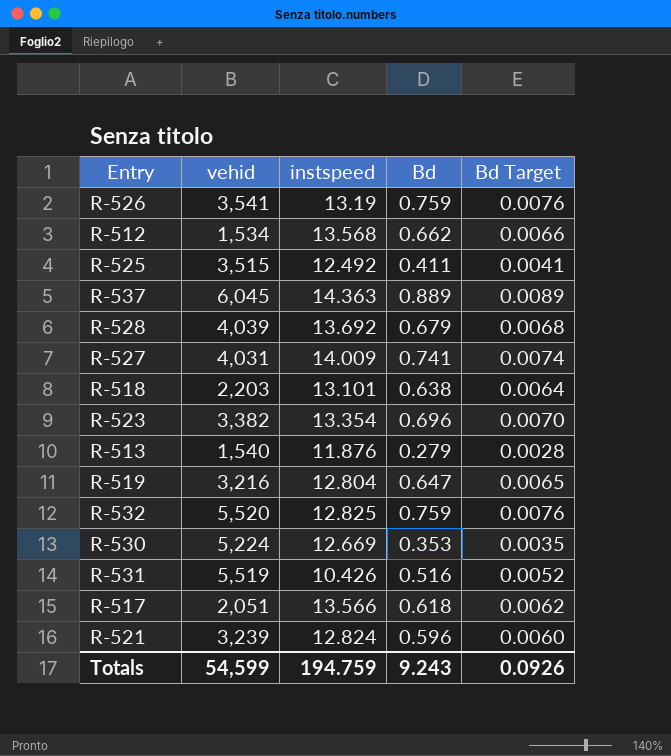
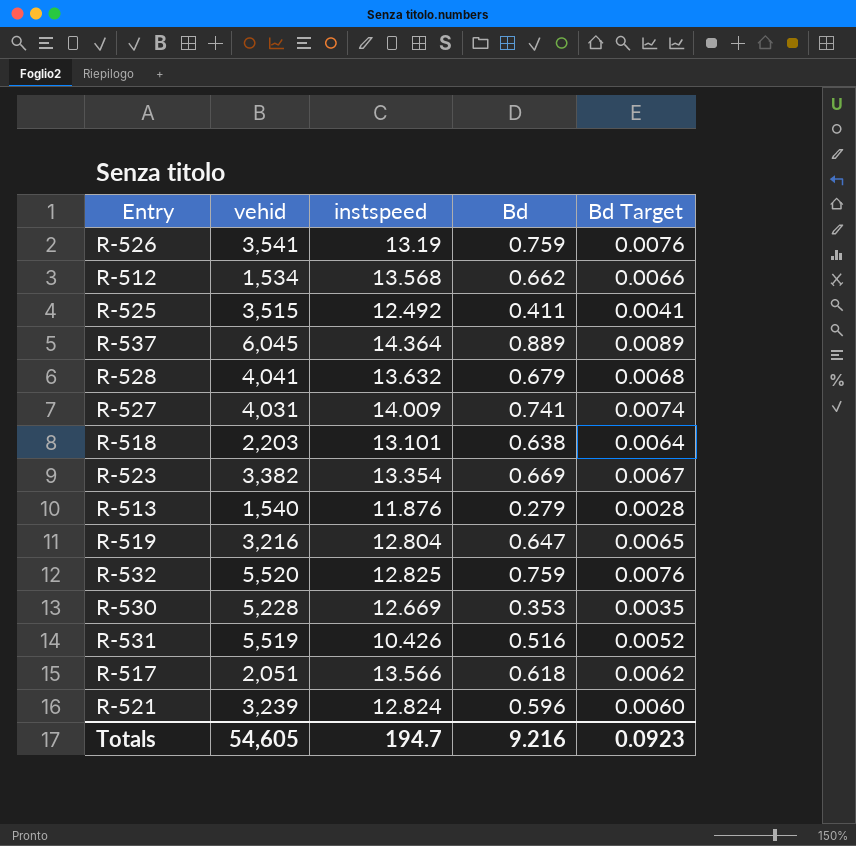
R-537 | instspeed: 14.363 -> 14.364
R-528 | vehid: 4,039 -> 4,041
R-528 | instspeed: 13.692 -> 13.632
R-523 | Bd: 0.696 -> 0.669
R-523 | Bd Target: 0.0070 -> 0.0067
R-530 | vehid: 5,224 -> 5,228
Totals | vehid: 54,599 -> 54,605
Totals | instspeed: 194.759 -> 194.7
Totals | Bd: 9.243 -> 9.216
Totals | Bd Target: 0.0926 -> 0.0923

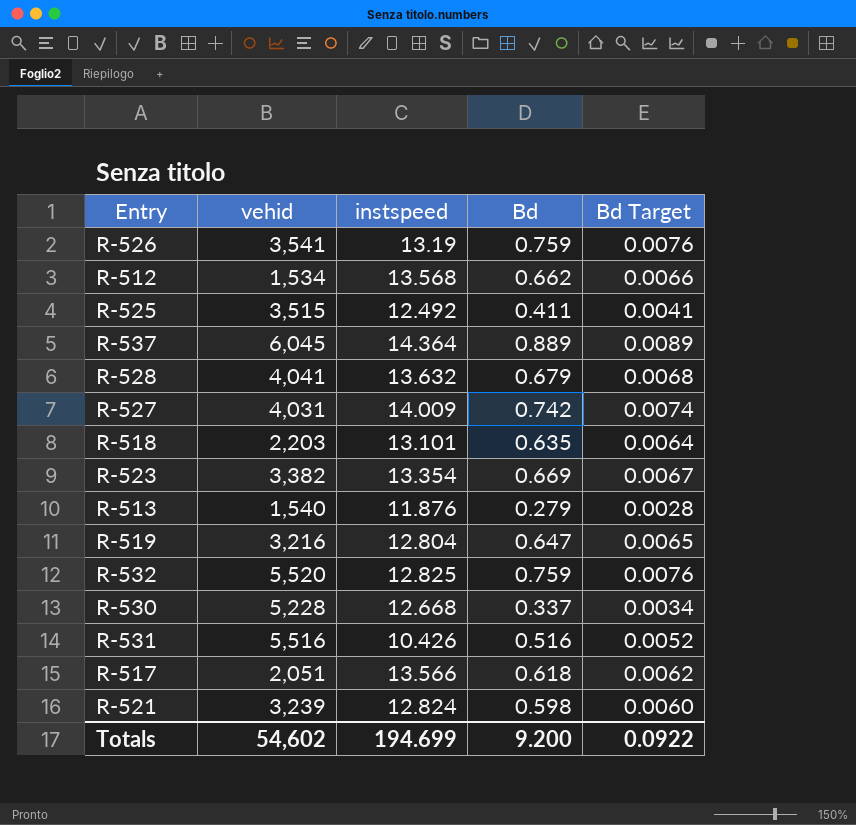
R-527 | Bd: 0.741 -> 0.742
R-518 | Bd: 0.638 -> 0.635
R-530 | instspeed: 12.669 -> 12.668
R-530 | Bd: 0.353 -> 0.337
R-530 | Bd Target: 0.0035 -> 0.0034
R-531 | vehid: 5,519 -> 5,516
R-521 | Bd: 0.596 -> 0.598
Totals | vehid: 54,605 -> 54,602
Totals | instspeed: 194.7 -> 194.699
Totals | Bd: 9.216 -> 9.200
Totals | Bd Target: 0.0923 -> 0.0922

